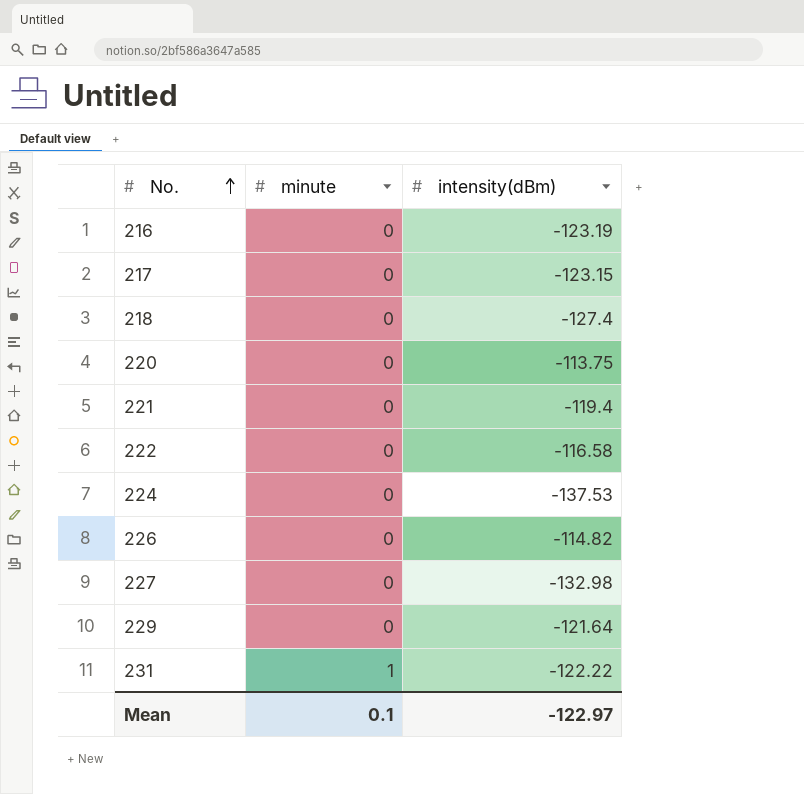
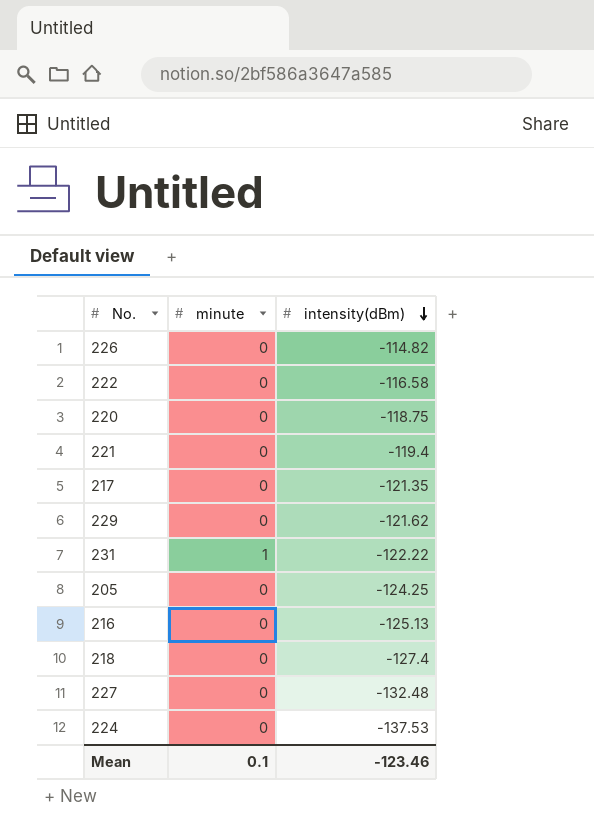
row order: No. ascending -> intensity(dBm) descending
220 | intensity(dBm): -113.75 -> -118.75
217 | intensity(dBm): -123.15 -> -121.35
229 | intensity(dBm): -121.64 -> -121.62
row 205: none -> 0 | -124.25
216 | intensity(dBm): -123.19 -> -125.13
227 | intensity(dBm): -132.98 -> -132.48
Mean | intensity(dBm): -122.97 -> -123.46

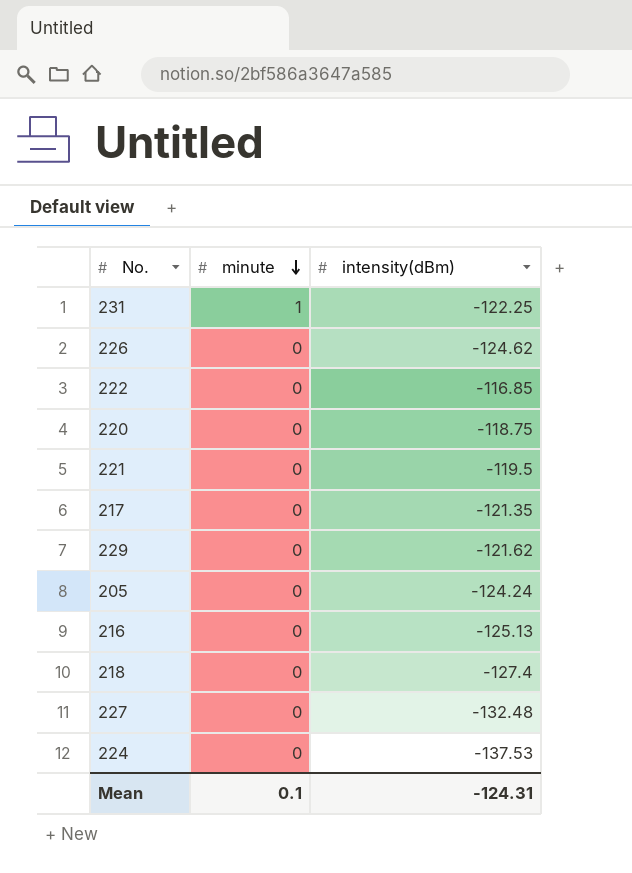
row order: intensity(dBm) descending -> minute descending
231 | intensity(dBm): -122.22 -> -122.25
226 | intensity(dBm): -114.82 -> -124.62
222 | intensity(dBm): -116.58 -> -116.85
221 | intensity(dBm): -119.4 -> -119.5
205 | intensity(dBm): -124.25 -> -124.24
Mean | intensity(dBm): -123.46 -> -124.31

